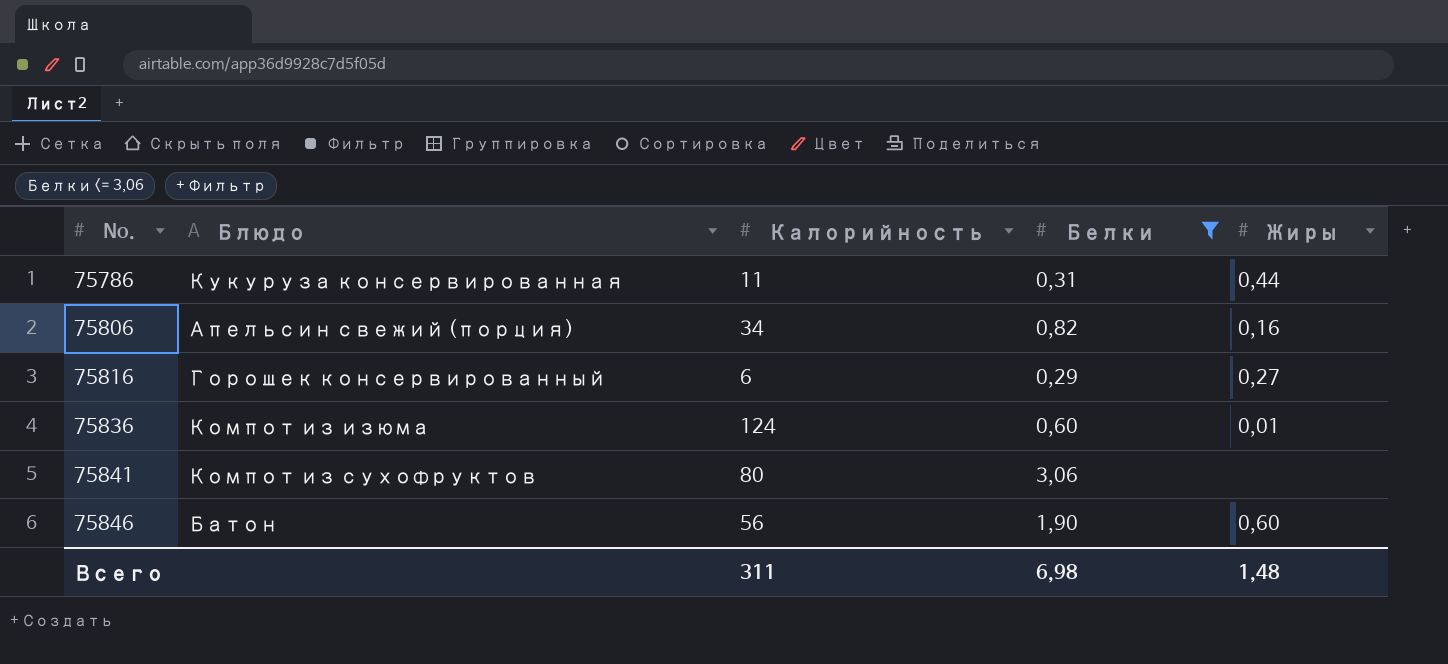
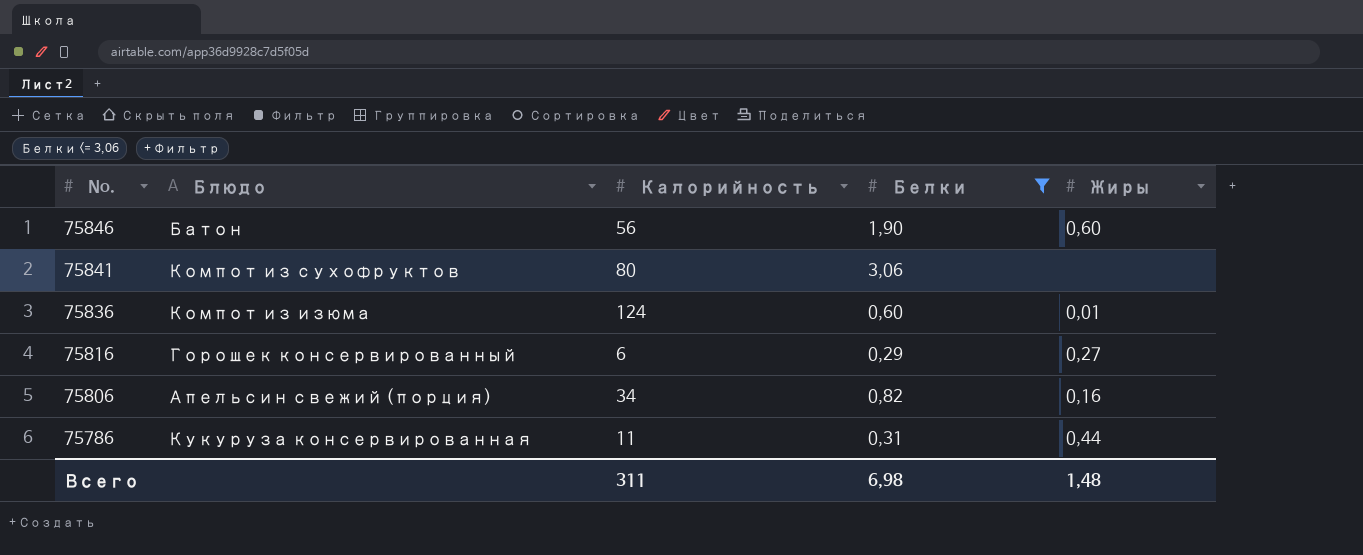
row order: No. ascending -> No. descending

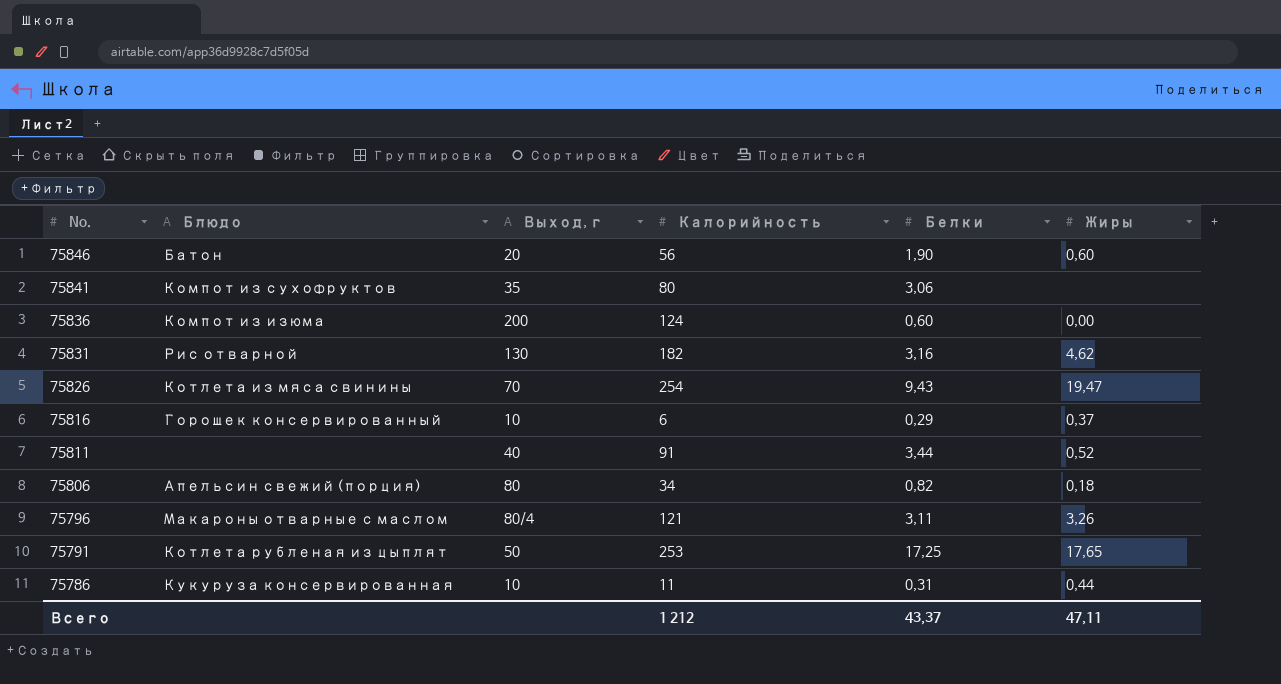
filter: Белки <= 3,06 -> none
column Выход, г | position: none -> 3
75836 | Жиры: 0,01 -> 0,00
75816 | Жиры: 0,27 -> 0,37
75806 | Жиры: 0,16 -> 0,18
Всего | Калорийность: 311 -> 1 212
Всего | Белки: 6,98 -> 43,37
Всего | Жиры: 1,48 -> 47,11

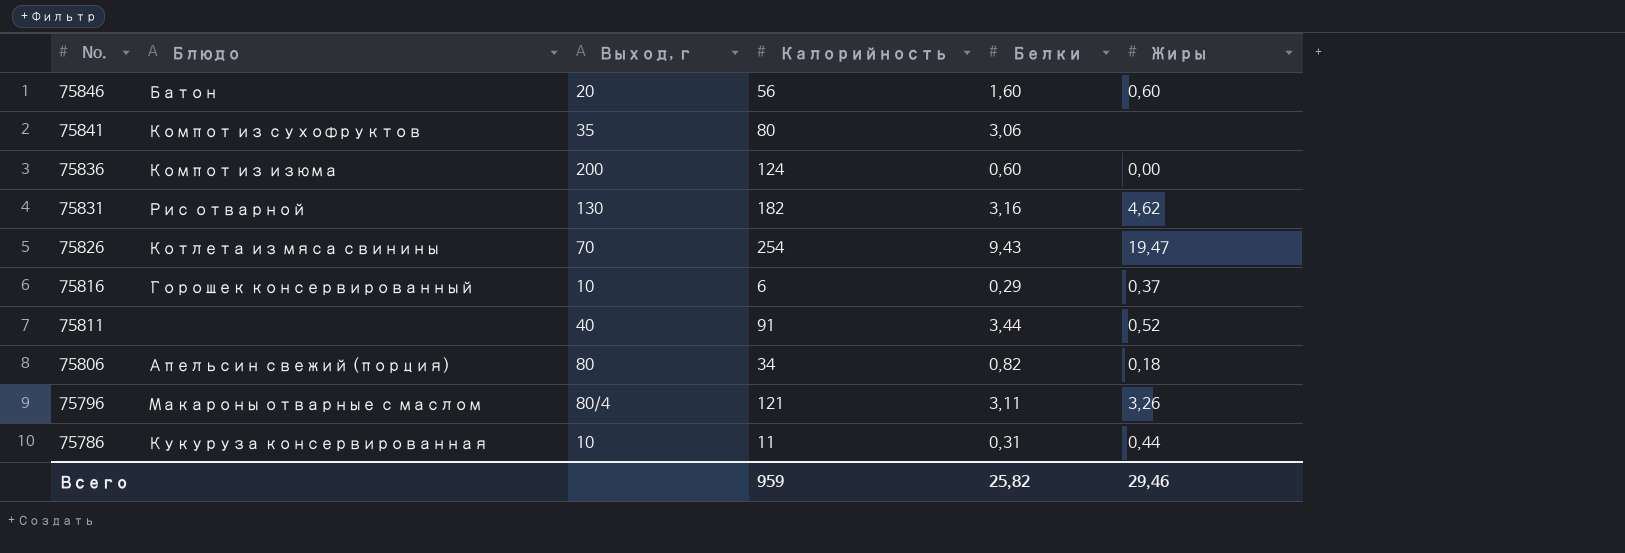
row 75791: Котлета рубленая из цыплят | 50 | 253 | 17,25 | 17,65 -> none
75846 | Белки: 1,90 -> 1,60
Всего | Калорийность: 1 212 -> 959
Всего | Белки: 43,37 -> 25,82
Всего | Жиры: 47,11 -> 29,46

